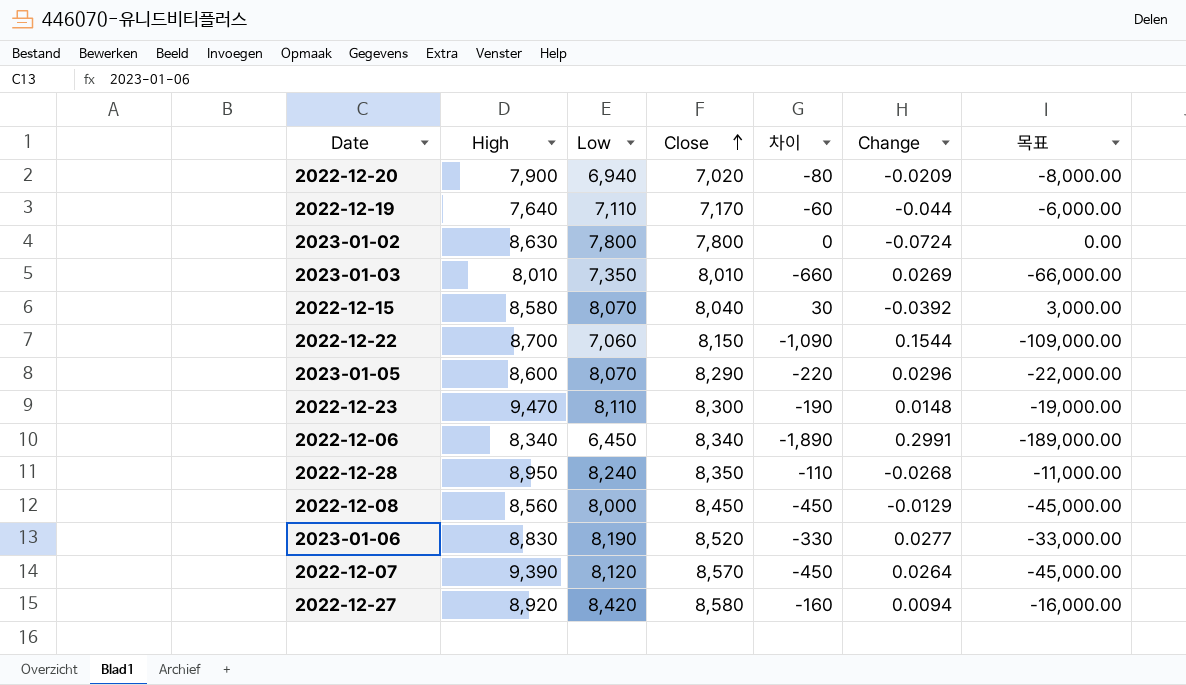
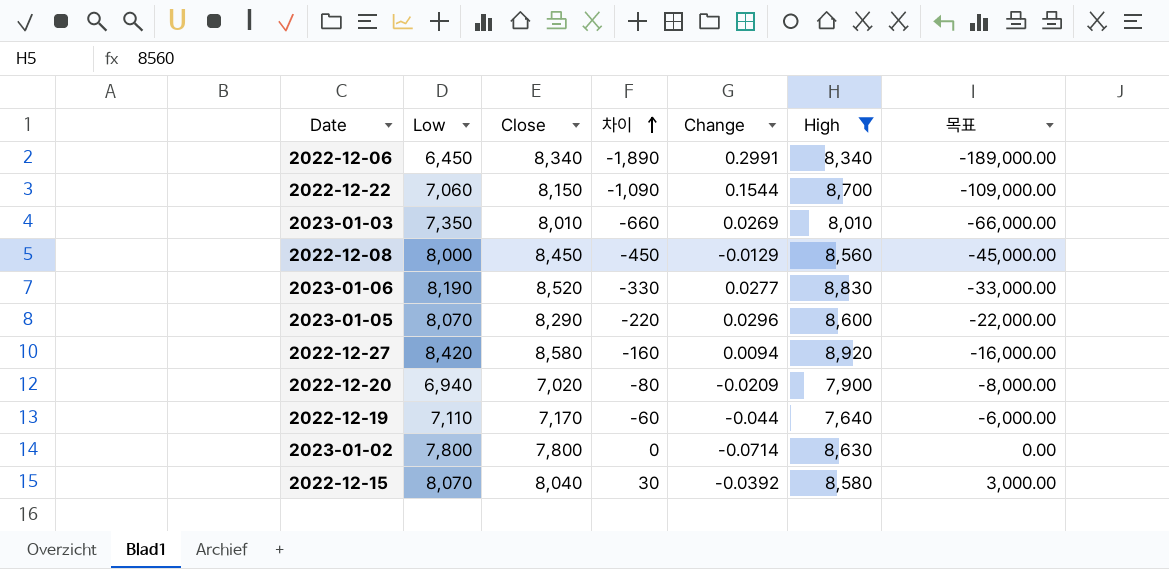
filter: none -> High <= 8,920
row order: Close ascending -> 차이 ascending
column High | position: 2 -> 6
2023-01-02 | Change: -0.0724 -> -0.0714

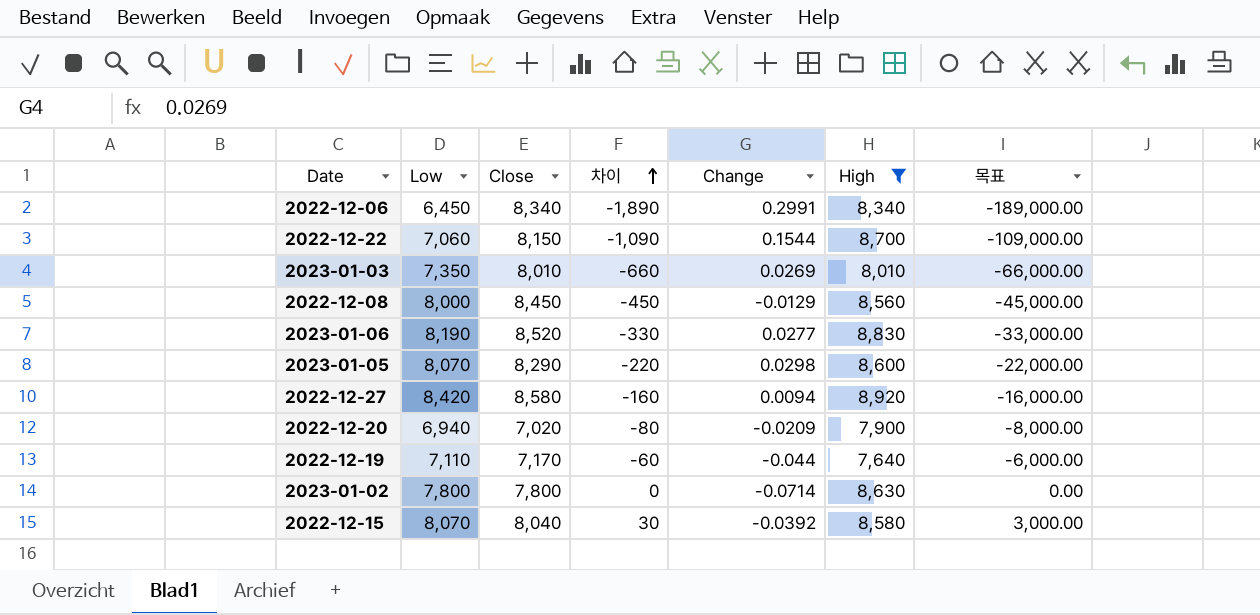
2023-01-05 | Change: 0.0296 -> 0.0298

